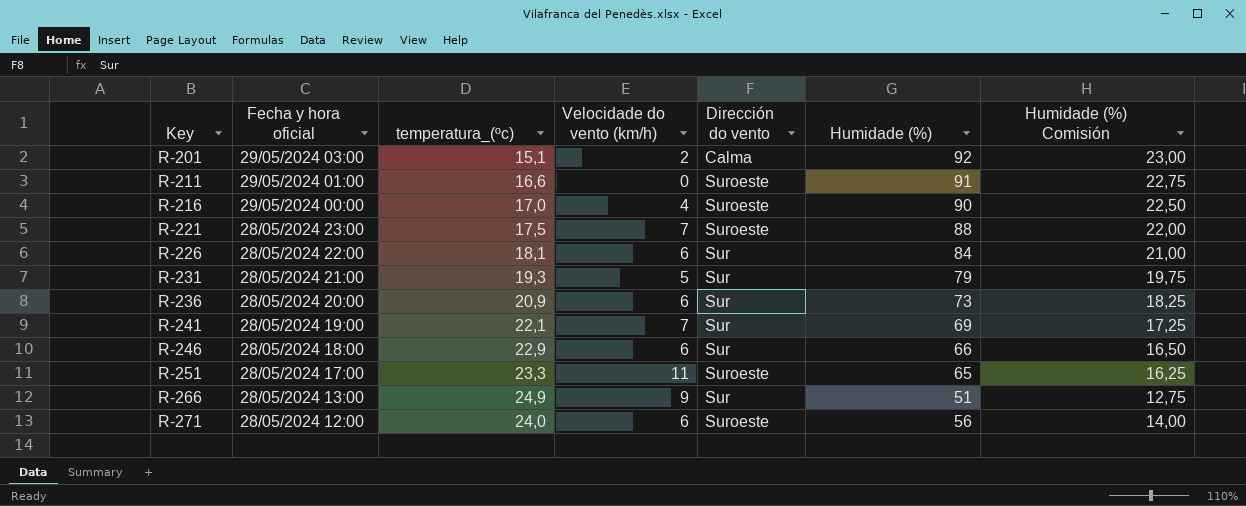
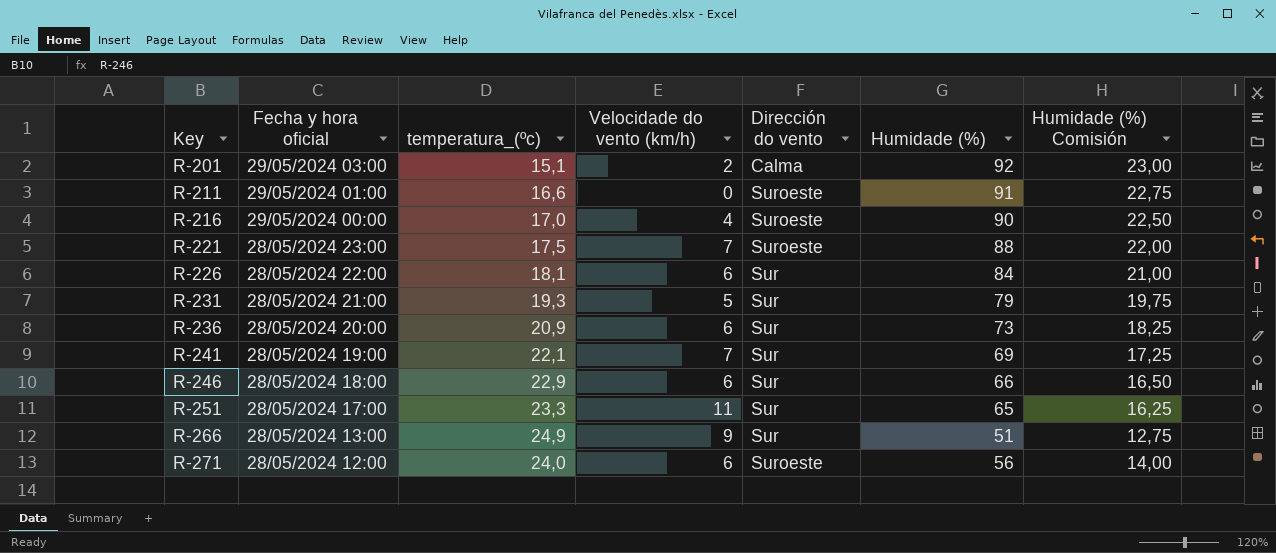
R-251 | Dirección do vento: Suroeste -> Sur

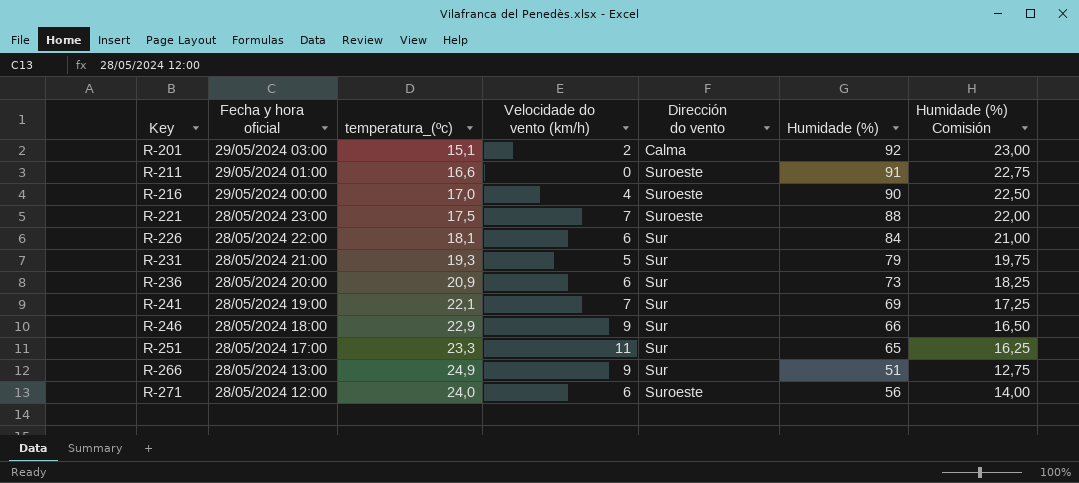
R-246 | Velocidade do vento (km/h): 6 -> 9

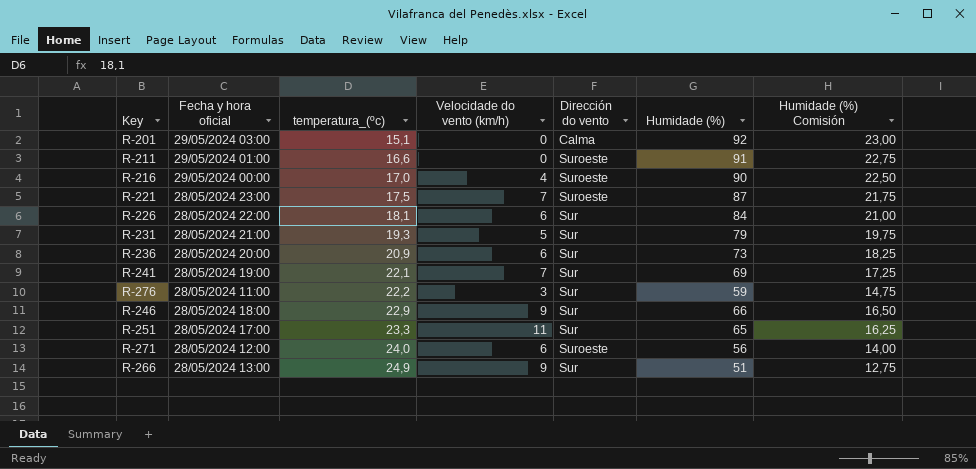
row order: Key ascending -> temperatura_(ºc) ascending
R-201 | Velocidade do vento (km/h): 2 -> 0
R-221 | Humidade (%): 88 -> 87
R-221 | Humidade (%) Comisión: 22,00 -> 21,75
row R-276: none -> 28/05/2024 11:00 | 22,2 | 3 | Sur | 59 | 14,75

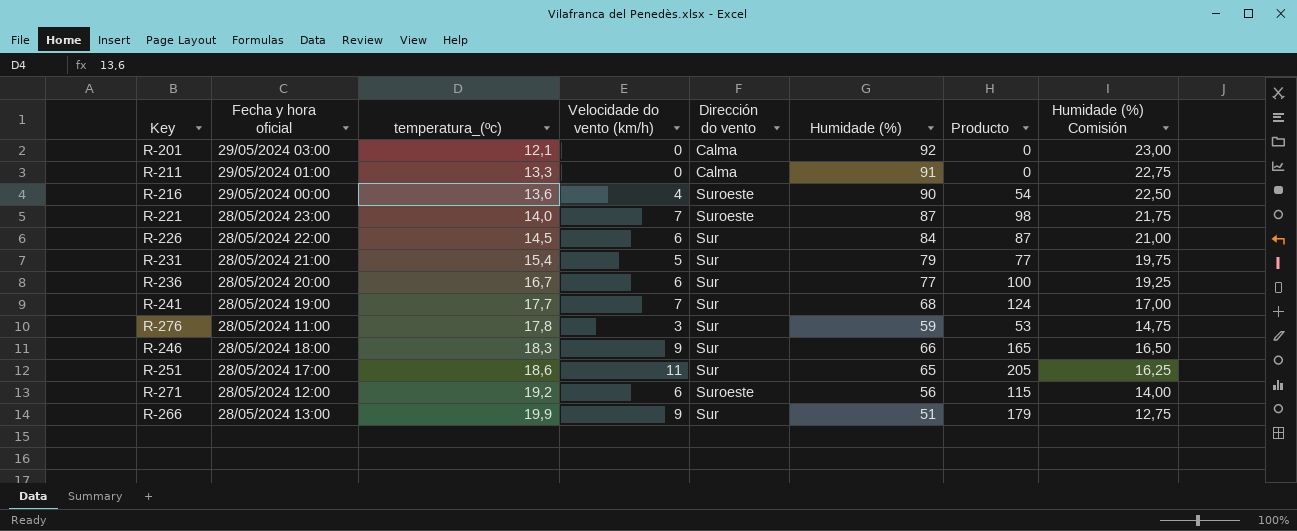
column Producto | formula: none -> [temperatura_(ºc)] * [Velocidade do vento (km/h)]
R-201 | temperatura_(ºc): 15,1 -> 12,1
R-211 | temperatura_(ºc): 16,6 -> 13,3
R-211 | Dirección do vento: Suroeste -> Calma
R-216 | temperatura_(ºc): 17,0 -> 13,6
R-221 | temperatura_(ºc): 17,5 -> 14,0
R-226 | temperatura_(ºc): 18,1 -> 14,5
R-231 | temperatura_(ºc): 19,3 -> 15,4
R-236 | temperatura_(ºc): 20,9 -> 16,7
R-236 | Humidade (%): 73 -> 77
R-236 | Humidade (%) Comisión: 18,25 -> 19,25
R-241 | temperatura_(ºc): 22,1 -> 17,7
R-241 | Humidade (%): 69 -> 68
R-241 | Humidade (%) Comisión: 17,25 -> 17,00
R-276 | temperatura_(ºc): 22,2 -> 17,8
R-246 | temperatura_(ºc): 22,9 -> 18,3
R-251 | temperatura_(ºc): 23,3 -> 18,6
R-271 | temperatura_(ºc): 24,0 -> 19,2
R-266 | temperatura_(ºc): 24,9 -> 19,9

